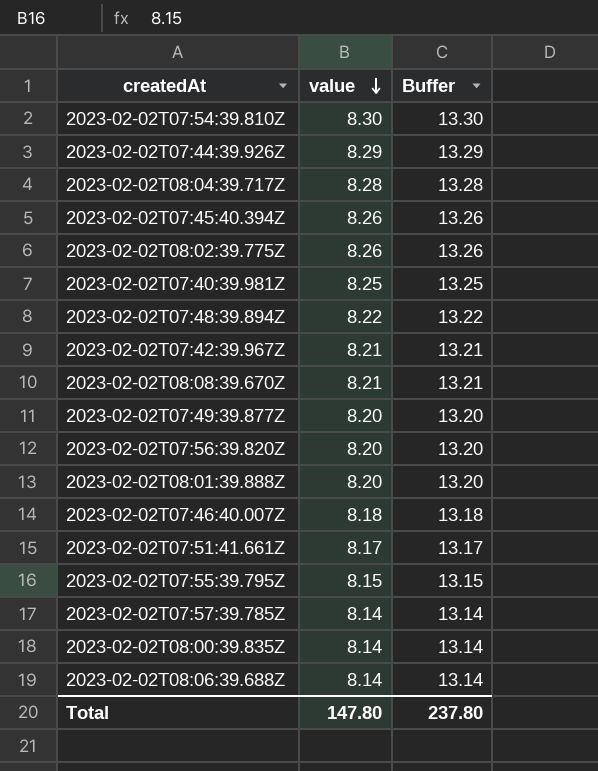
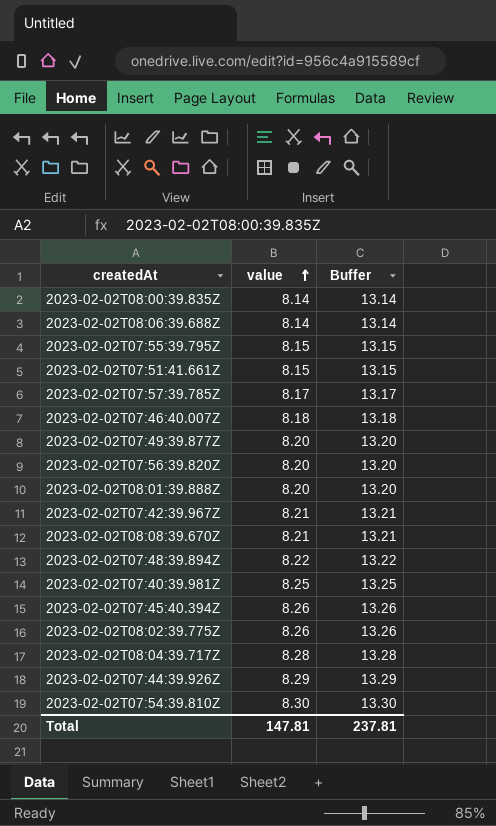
row order: value descending -> value ascending
2023-02-02T07:51:41.661Z | value: 8.17 -> 8.15
2023-02-02T07:51:41.661Z | Buffer: 13.17 -> 13.15
2023-02-02T07:57:39.785Z | value: 8.14 -> 8.17
2023-02-02T07:57:39.785Z | Buffer: 13.14 -> 13.17
Total | value: 147.80 -> 147.81
Total | Buffer: 237.80 -> 237.81

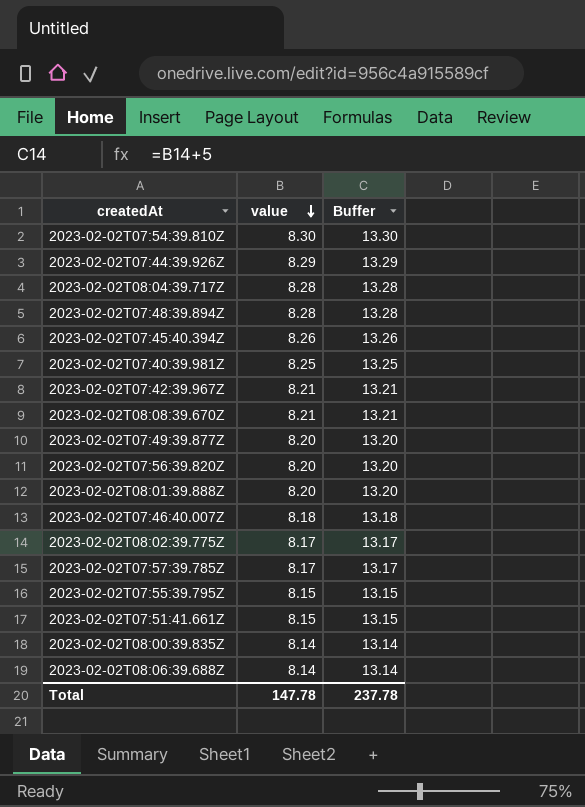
row order: value ascending -> value descending
2023-02-02T07:48:39.894Z | value: 8.22 -> 8.28
2023-02-02T07:48:39.894Z | Buffer: 13.22 -> 13.28
2023-02-02T08:02:39.775Z | value: 8.26 -> 8.17
2023-02-02T08:02:39.775Z | Buffer: 13.26 -> 13.17
Total | value: 147.81 -> 147.78
Total | Buffer: 237.81 -> 237.78

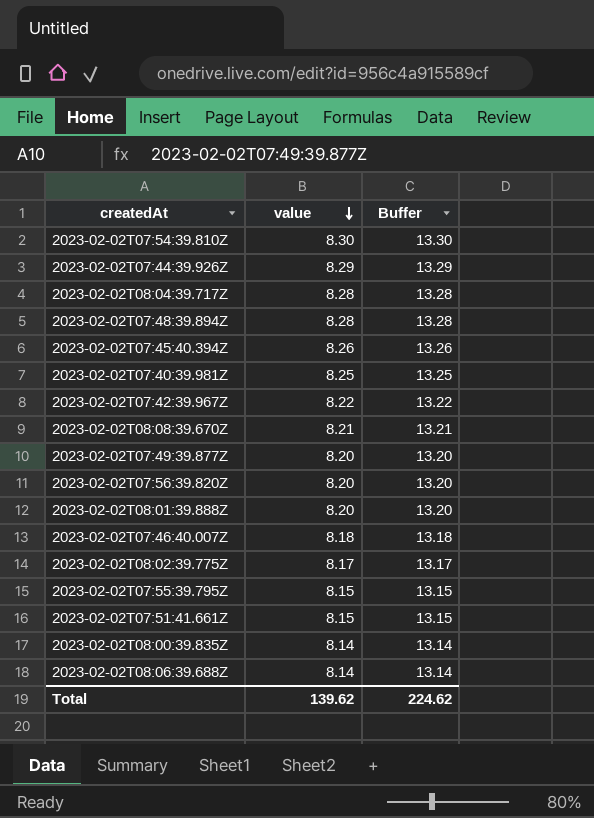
row 2023-02-02T07:57:39.785Z: 8.17 | 13.17 -> none
2023-02-02T07:42:39.967Z | value: 8.21 -> 8.22
2023-02-02T07:42:39.967Z | Buffer: 13.21 -> 13.22
Total | value: 147.78 -> 139.62
Total | Buffer: 237.78 -> 224.62

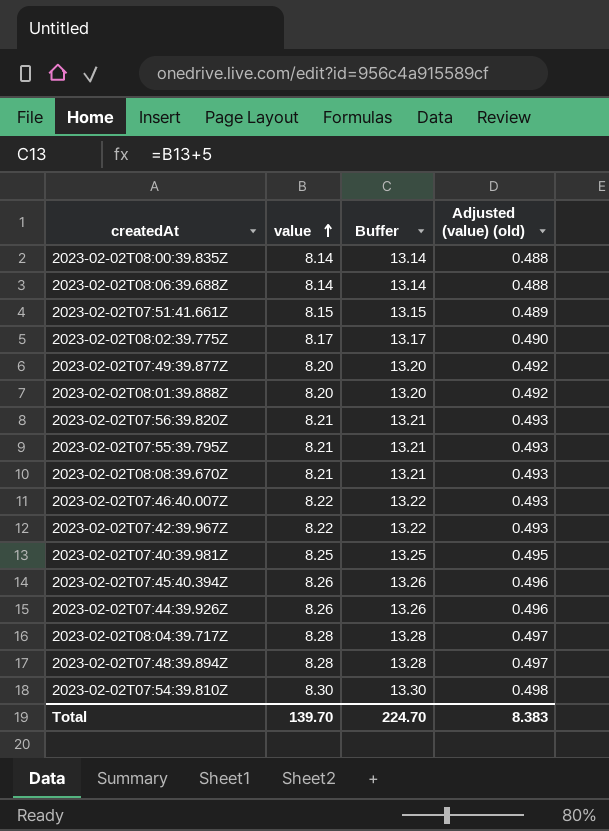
row order: value descending -> value ascending
column Adjusted (value) (old) | formula: none -> [value] * 0.06
2023-02-02T07:56:39.820Z | value: 8.20 -> 8.21
2023-02-02T07:56:39.820Z | Buffer: 13.20 -> 13.21
2023-02-02T07:55:39.795Z | value: 8.15 -> 8.21
2023-02-02T07:55:39.795Z | Buffer: 13.15 -> 13.21
2023-02-02T07:46:40.007Z | value: 8.18 -> 8.22
2023-02-02T07:46:40.007Z | Buffer: 13.18 -> 13.22
2023-02-02T07:44:39.926Z | value: 8.29 -> 8.26
2023-02-02T07:44:39.926Z | Buffer: 13.29 -> 13.26
Total | value: 139.62 -> 139.70
Total | Buffer: 224.62 -> 224.70

